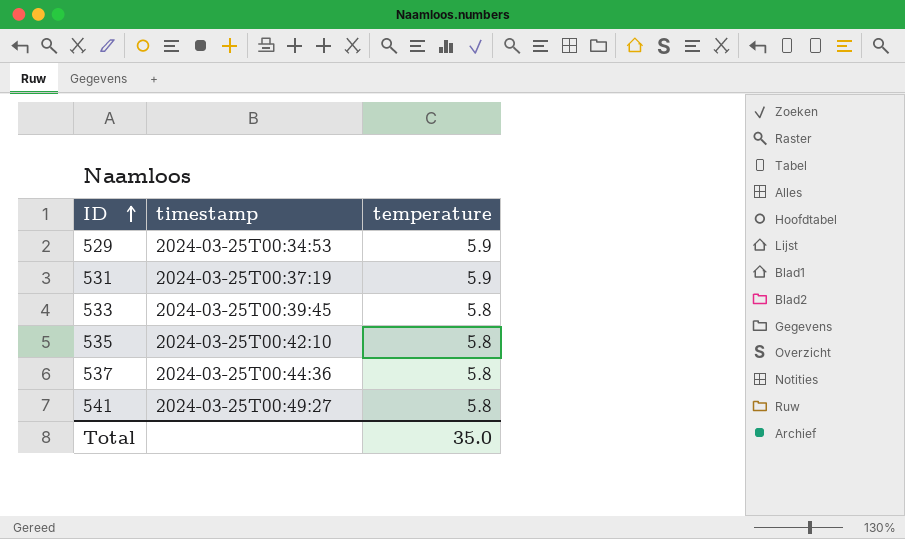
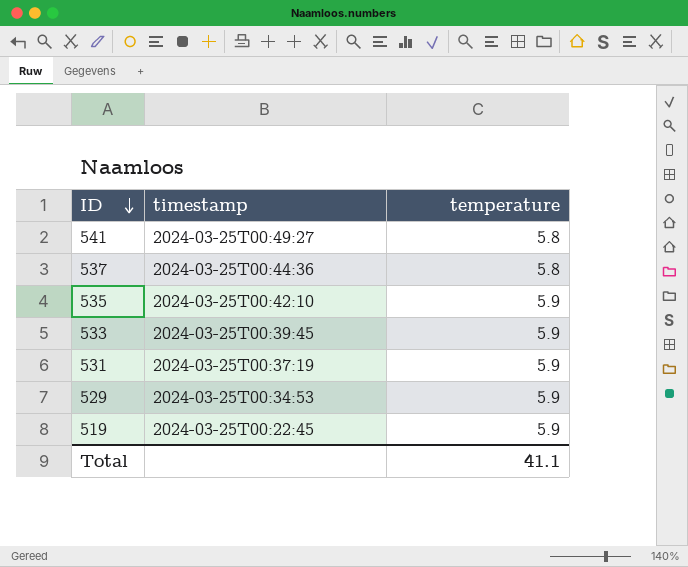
row order: ID ascending -> ID descending
535 | temperature: 5.8 -> 5.9
533 | temperature: 5.8 -> 5.9
row 519: none -> 2024-03-25T00:22:45 | 5.9
Total | temperature: 35.0 -> 41.1

